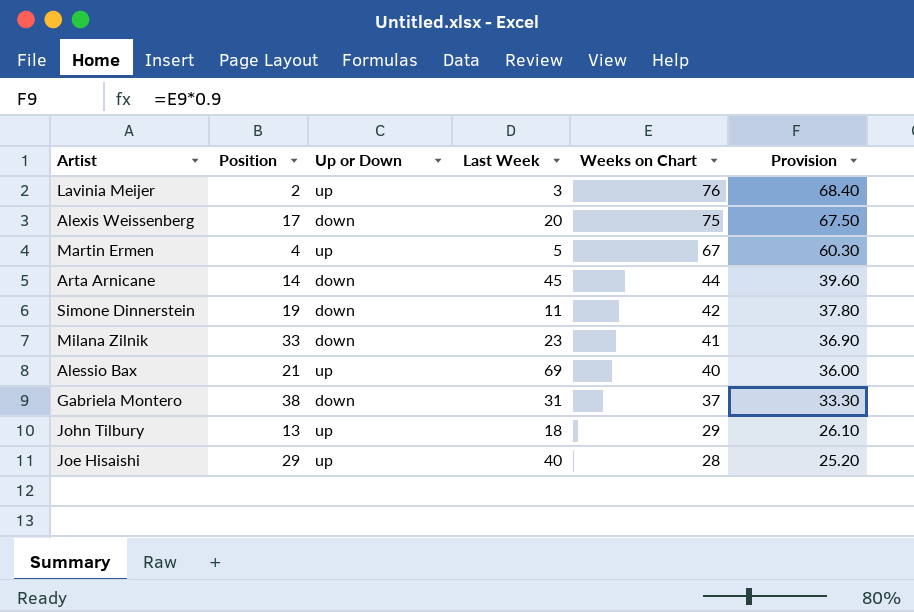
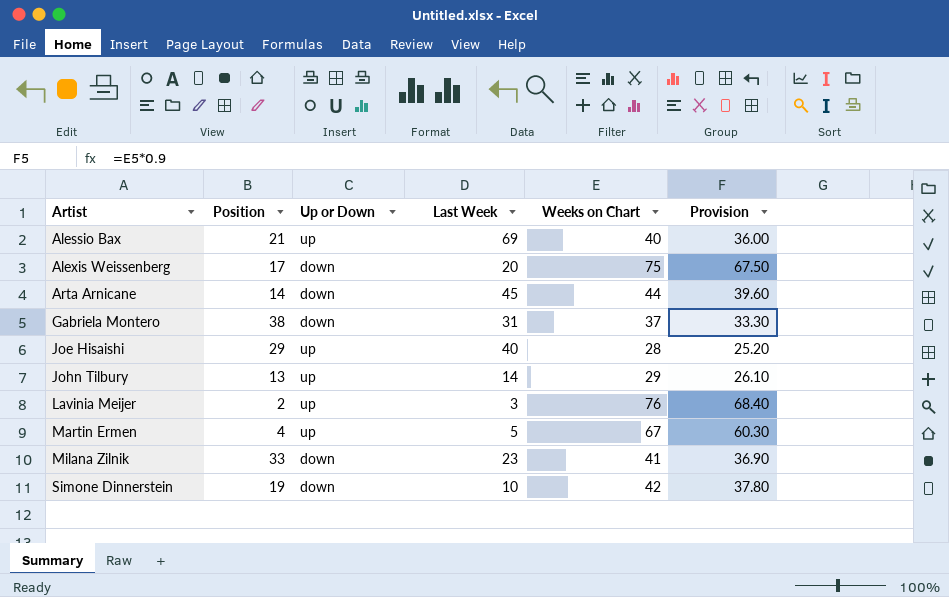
row order: Weeks on Chart descending -> Artist ascending
John Tilbury | Last Week: 18 -> 14
Simone Dinnerstein | Last Week: 11 -> 10

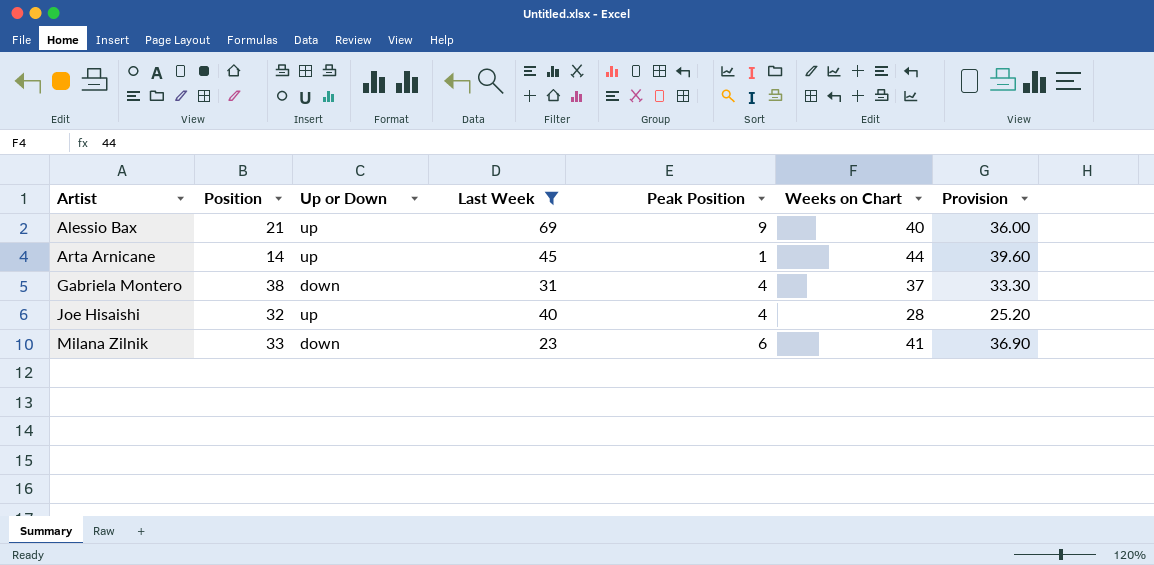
filter: none -> Last Week >= 23
column Peak Position | position: none -> 5
Arta Arnicane | Up or Down: down -> up
Joe Hisaishi | Position: 29 -> 32

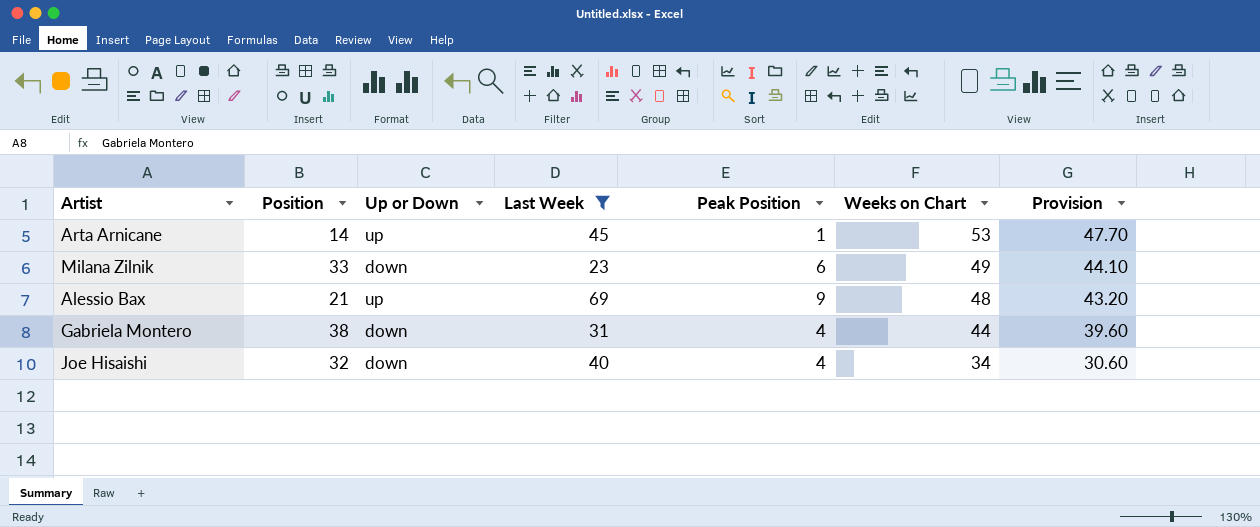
row order: Artist ascending -> Weeks on Chart descending
Arta Arnicane | Weeks on Chart: 44 -> 53
Arta Arnicane | Provision: 39.60 -> 47.70
Milana Zilnik | Weeks on Chart: 41 -> 49
Milana Zilnik | Provision: 36.90 -> 44.10
Alessio Bax | Weeks on Chart: 40 -> 48
Alessio Bax | Provision: 36.00 -> 43.20
Gabriela Montero | Weeks on Chart: 37 -> 44
Gabriela Montero | Provision: 33.30 -> 39.60
Joe Hisaishi | Up or Down: up -> down
Joe Hisaishi | Weeks on Chart: 28 -> 34
Joe Hisaishi | Provision: 25.20 -> 30.60

